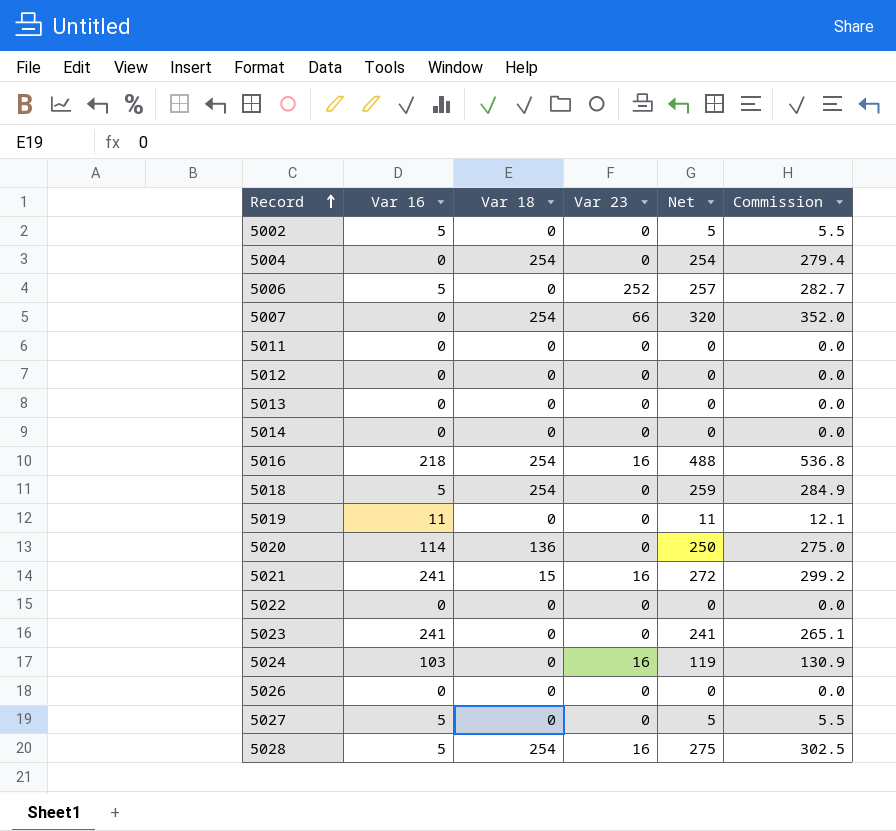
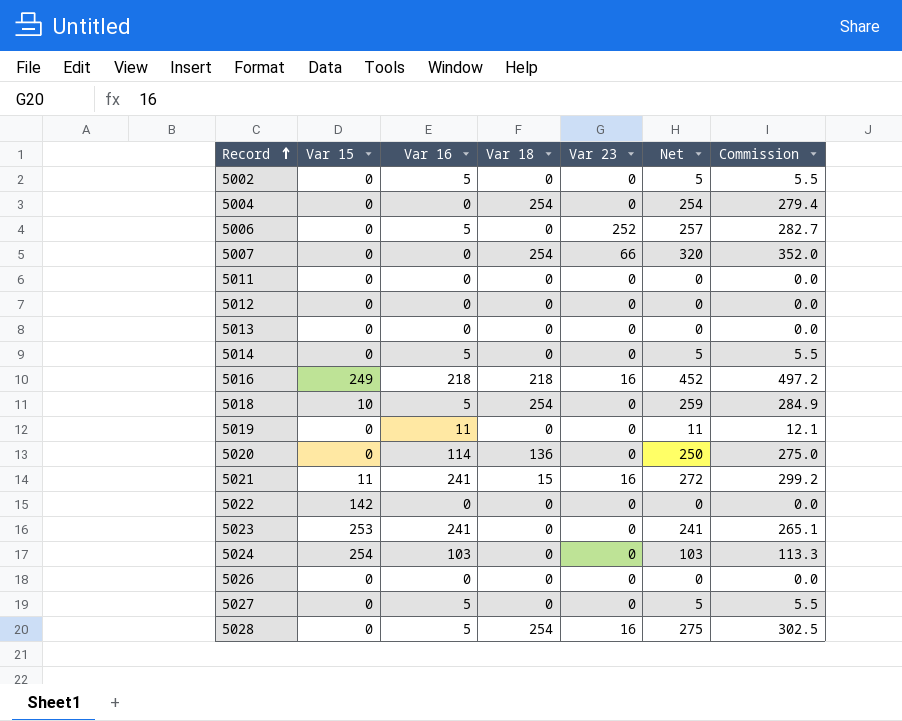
column Var 15 | position: none -> 2
5014 | Var 16: 0 -> 5
5014 | Net: 0 -> 5
5014 | Commission: 0.0 -> 5.5
5016 | Var 18: 254 -> 218
5016 | Net: 488 -> 452
5016 | Commission: 536.8 -> 497.2
5024 | Var 23: 16 -> 0
5024 | Net: 119 -> 103
5024 | Commission: 130.9 -> 113.3

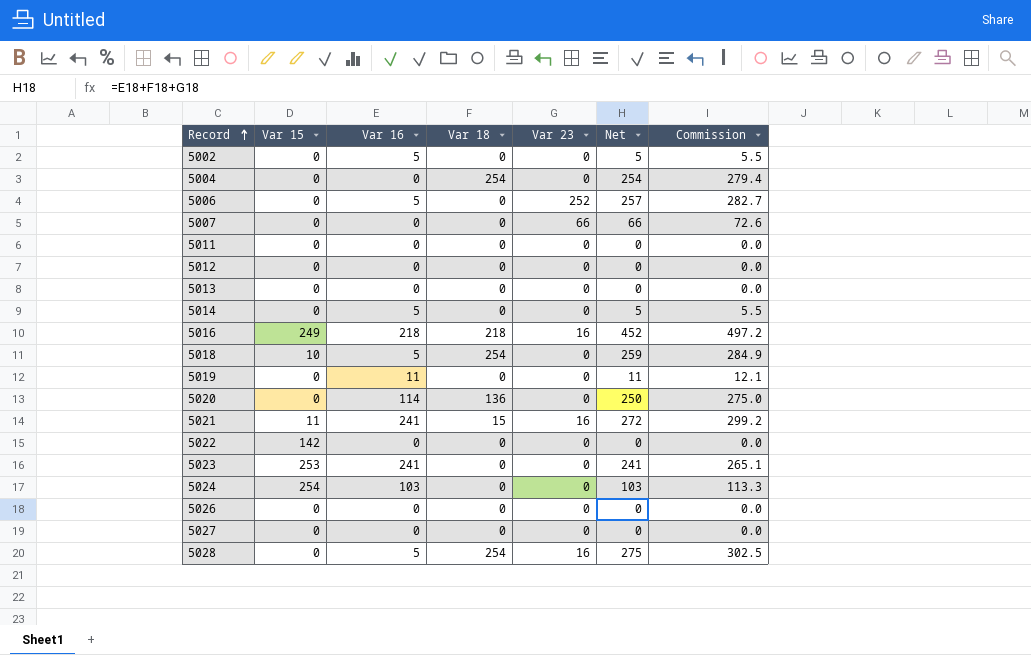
5007 | Var 18: 254 -> 0
5007 | Net: 320 -> 66
5007 | Commission: 352.0 -> 72.6
5027 | Var 16: 5 -> 0
5027 | Net: 5 -> 0
5027 | Commission: 5.5 -> 0.0

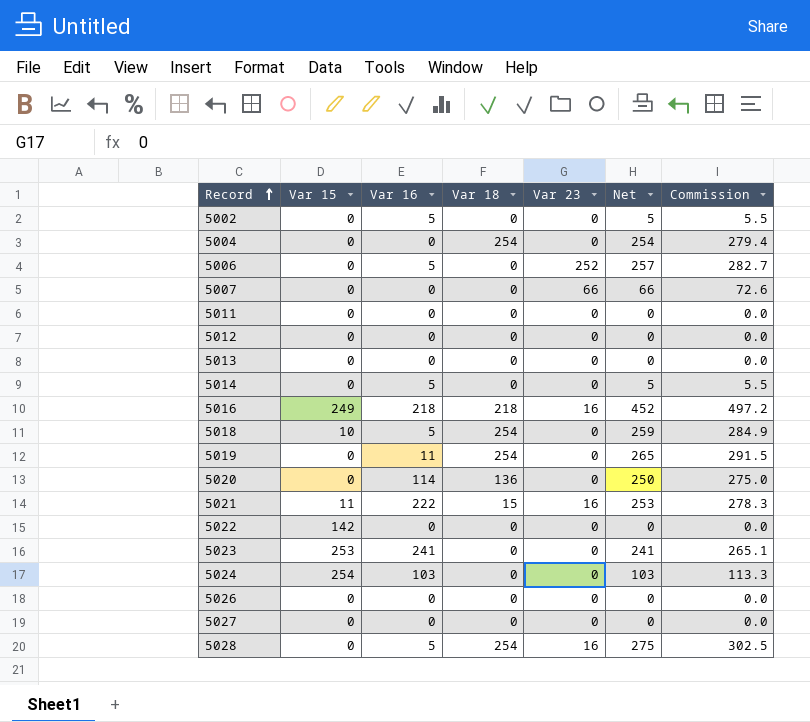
5019 | Var 18: 0 -> 254
5019 | Net: 11 -> 265
5019 | Commission: 12.1 -> 291.5
5021 | Var 16: 241 -> 222
5021 | Net: 272 -> 253
5021 | Commission: 299.2 -> 278.3

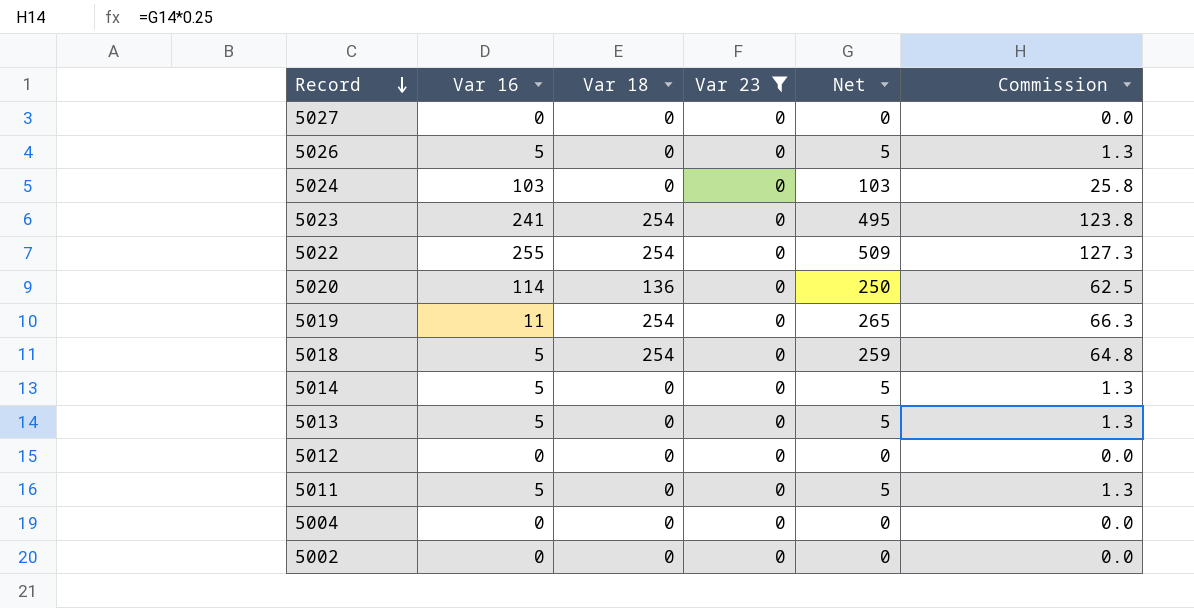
filter: none -> Var 23 = 0
row order: Record ascending -> Record descending
column Var 15 | position: 2 -> none
column Commission | formula: [Net] * 1.1 -> [Net] * 0.25
5026 | Var 16: 0 -> 5
5026 | Net: 0 -> 5
5023 | Var 18: 0 -> 254
5023 | Net: 241 -> 495
5022 | Var 16: 0 -> 255
5022 | Var 18: 0 -> 254
5022 | Net: 0 -> 509
5013 | Var 16: 0 -> 5
5013 | Net: 0 -> 5
5011 | Var 16: 0 -> 5
5011 | Net: 0 -> 5
5004 | Var 18: 254 -> 0
5004 | Net: 254 -> 0
5002 | Var 16: 5 -> 0
5002 | Net: 5 -> 0

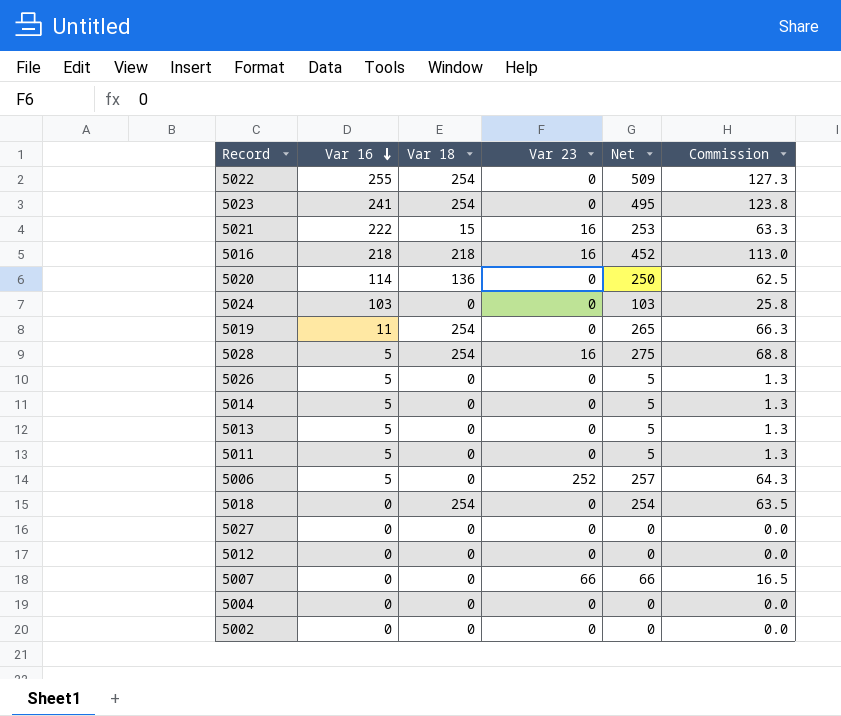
filter: Var 23 = 0 -> none
row order: Record descending -> Var 16 descending
5018 | Var 16: 5 -> 0
5018 | Net: 259 -> 254
5018 | Commission: 64.8 -> 63.5

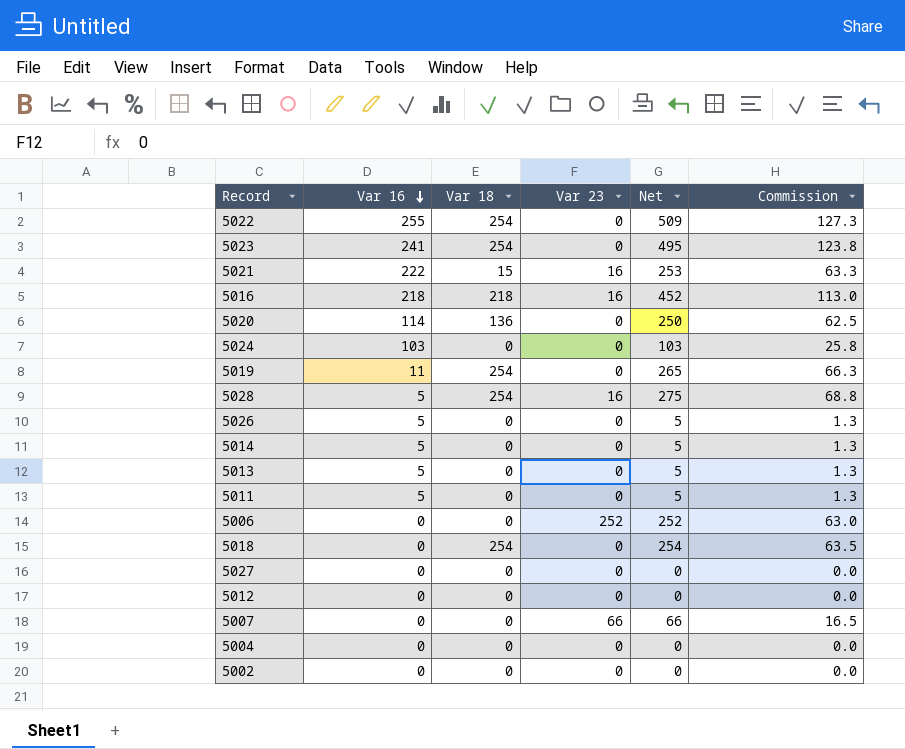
5006 | Var 16: 5 -> 0
5006 | Net: 257 -> 252
5006 | Commission: 64.3 -> 63.0

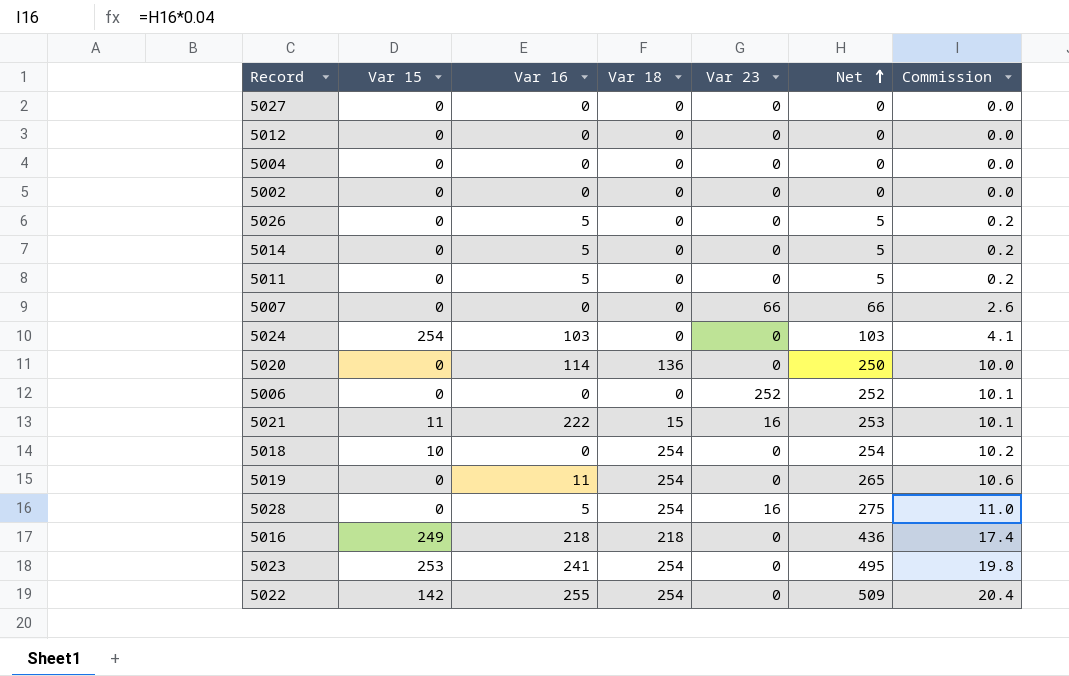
row order: Var 16 descending -> Net ascending
column Var 15 | position: none -> 2
column Commission | formula: [Net] * 0.25 -> [Net] * 0.04
row 5013: 5 | 0 | 0 | 5 | 1.3 -> none
5016 | Var 23: 16 -> 0
5016 | Net: 452 -> 436

